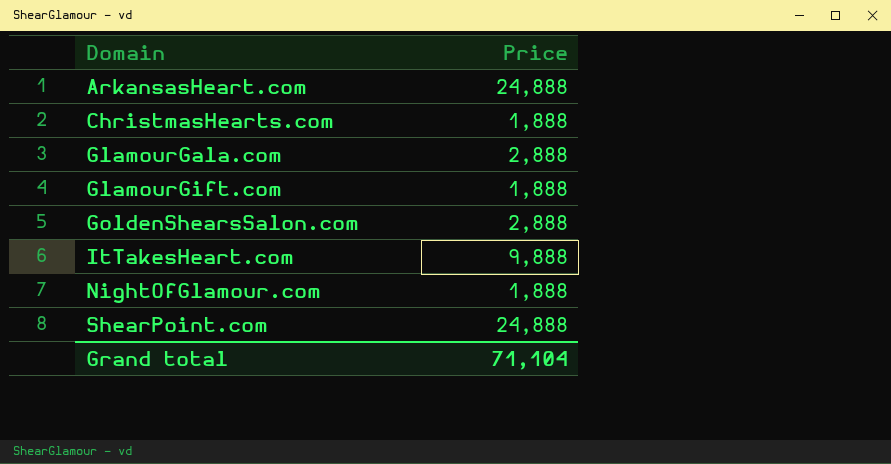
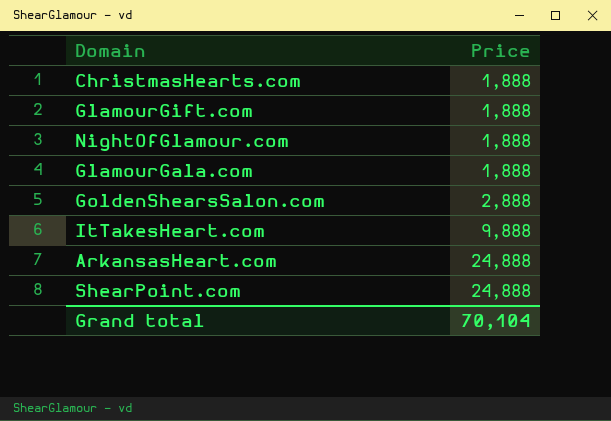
row order: Domain ascending -> Price ascending
GlamourGala.com | Price: 2,888 -> 1,888
Grand total | Price: 71,104 -> 70,104

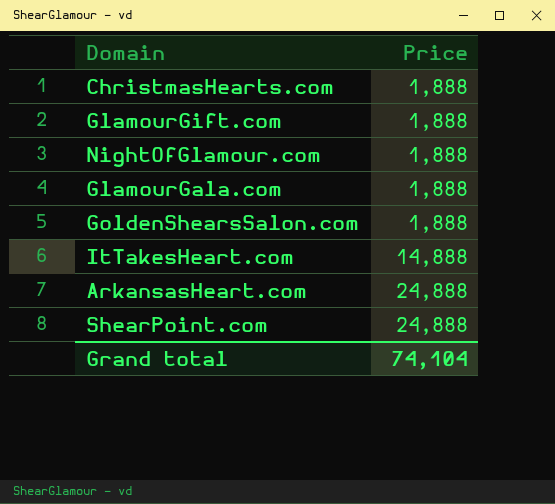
GoldenShearsSalon.com | Price: 2,888 -> 1,888
ItTakesHeart.com | Price: 9,888 -> 14,888
Grand total | Price: 70,104 -> 74,104

